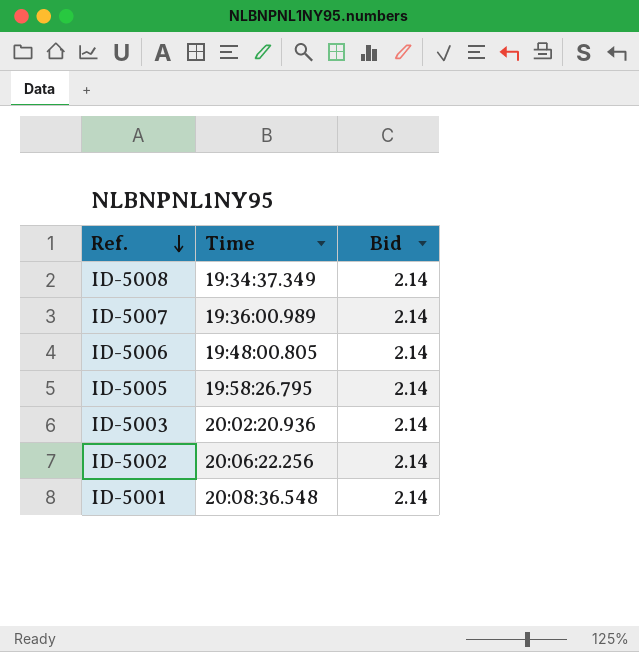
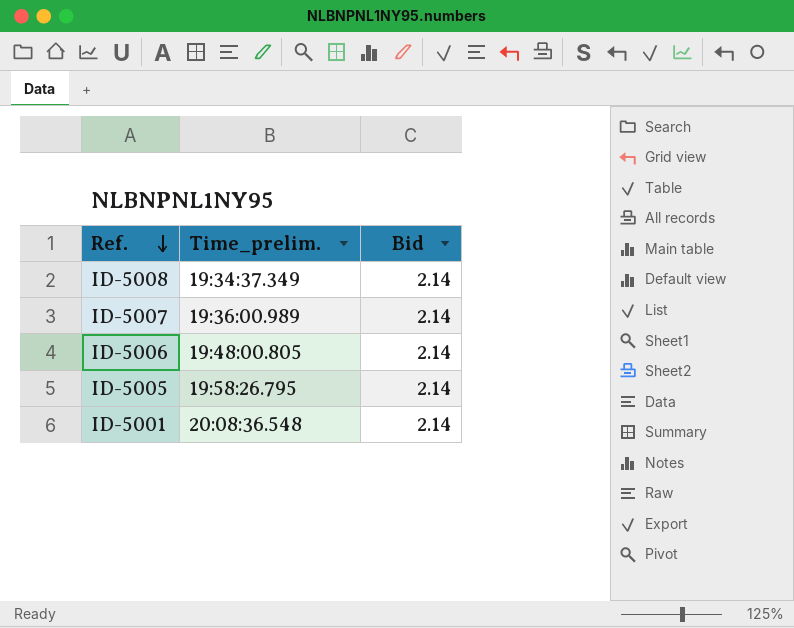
column name: Time -> Time_prelim.
row ID-5003: 20:02:20.936 | 2.14 -> none
row ID-5002: 20:06:22.256 | 2.14 -> none

